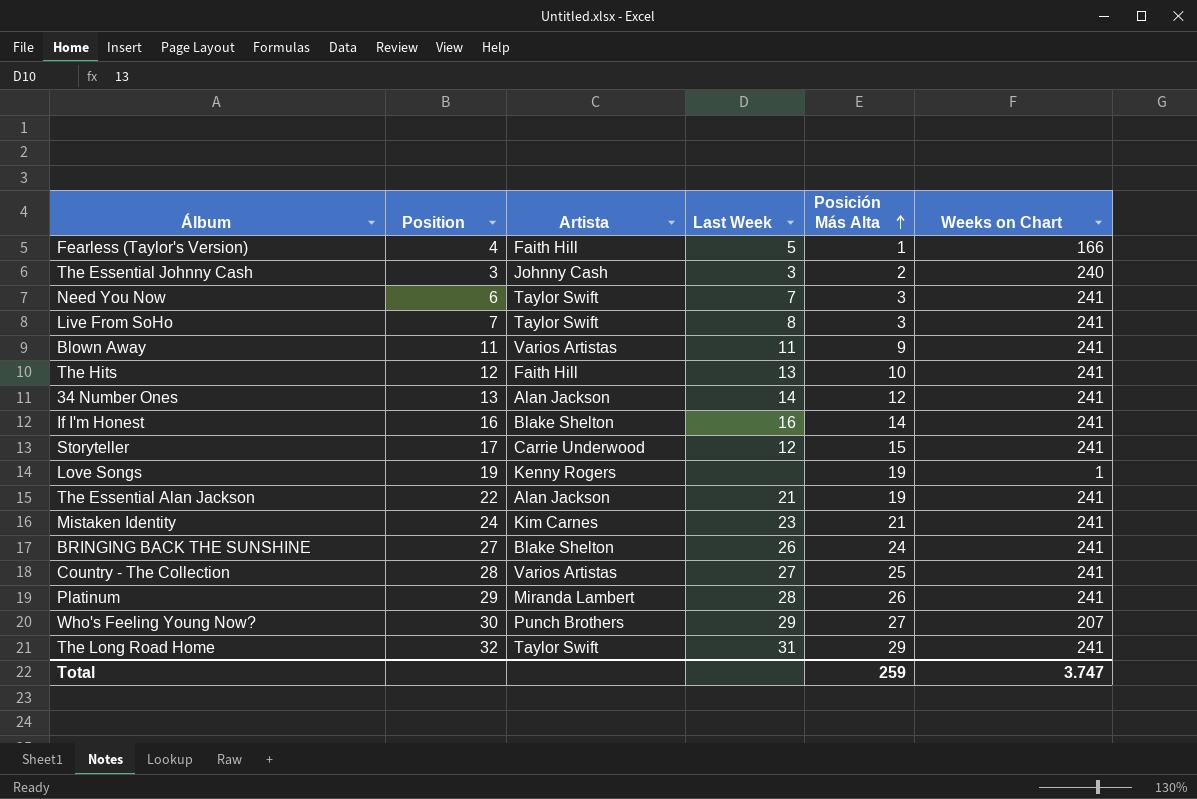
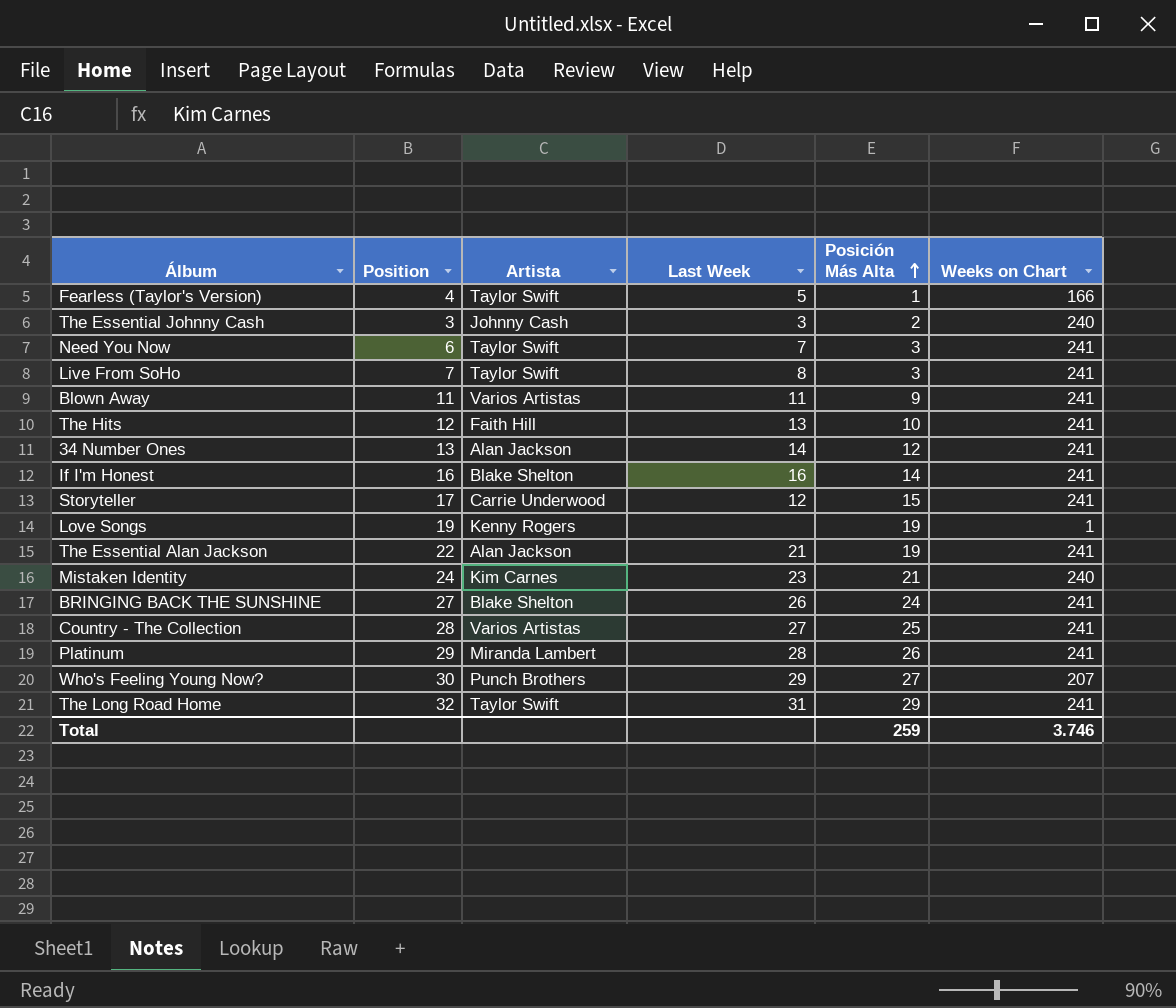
Fearless (Taylor's Version) | Artista: Faith Hill -> Taylor Swift
Mistaken Identity | Weeks on Chart: 241 -> 240
Total | Weeks on Chart: 3.747 -> 3.746

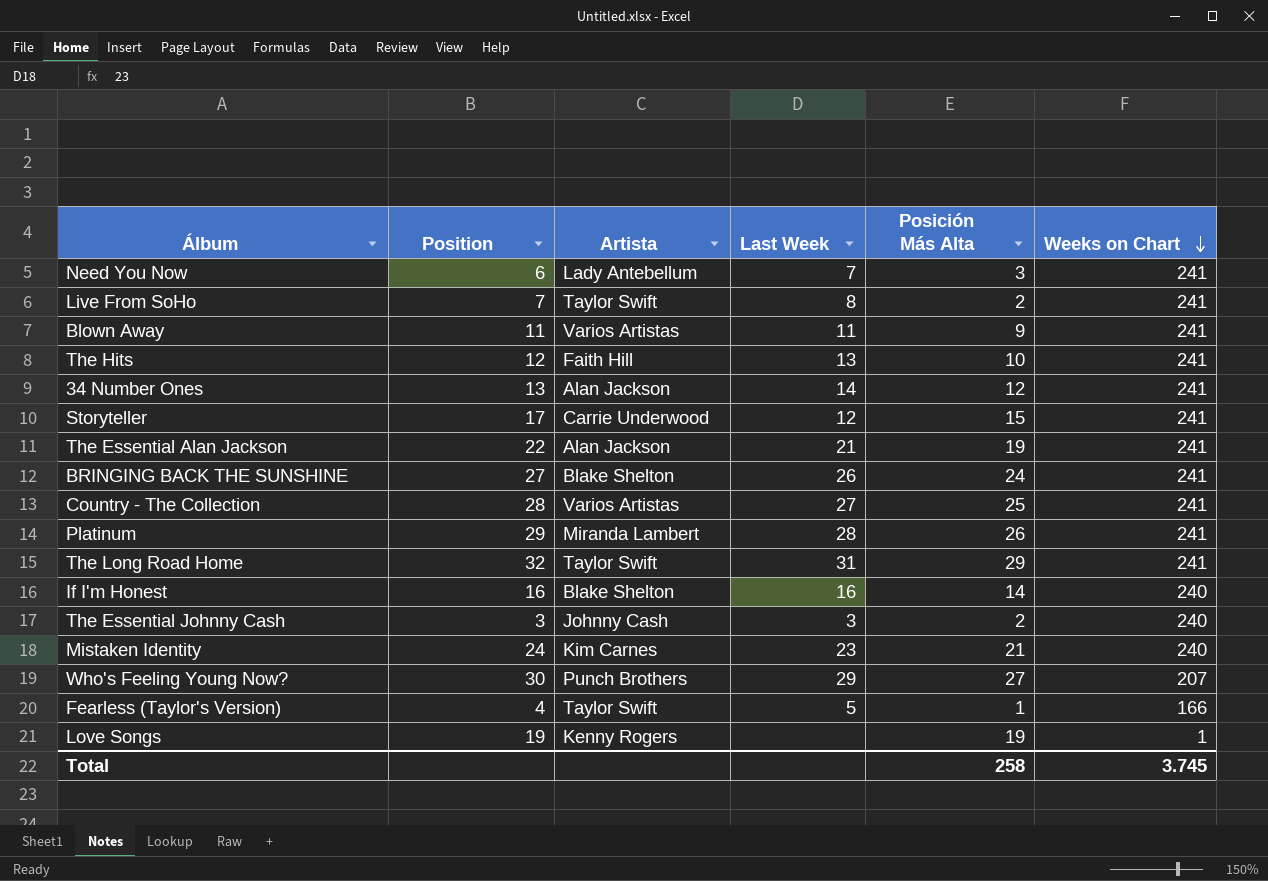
row order: Posición Más Alta ascending -> Weeks on Chart descending
Need You Now | Artista: Taylor Swift -> Lady Antebellum
Live From SoHo | Posición Más Alta: 3 -> 2
If I'm Honest | Weeks on Chart: 241 -> 240
Total | Posición Más Alta: 259 -> 258
Total | Weeks on Chart: 3.746 -> 3.745

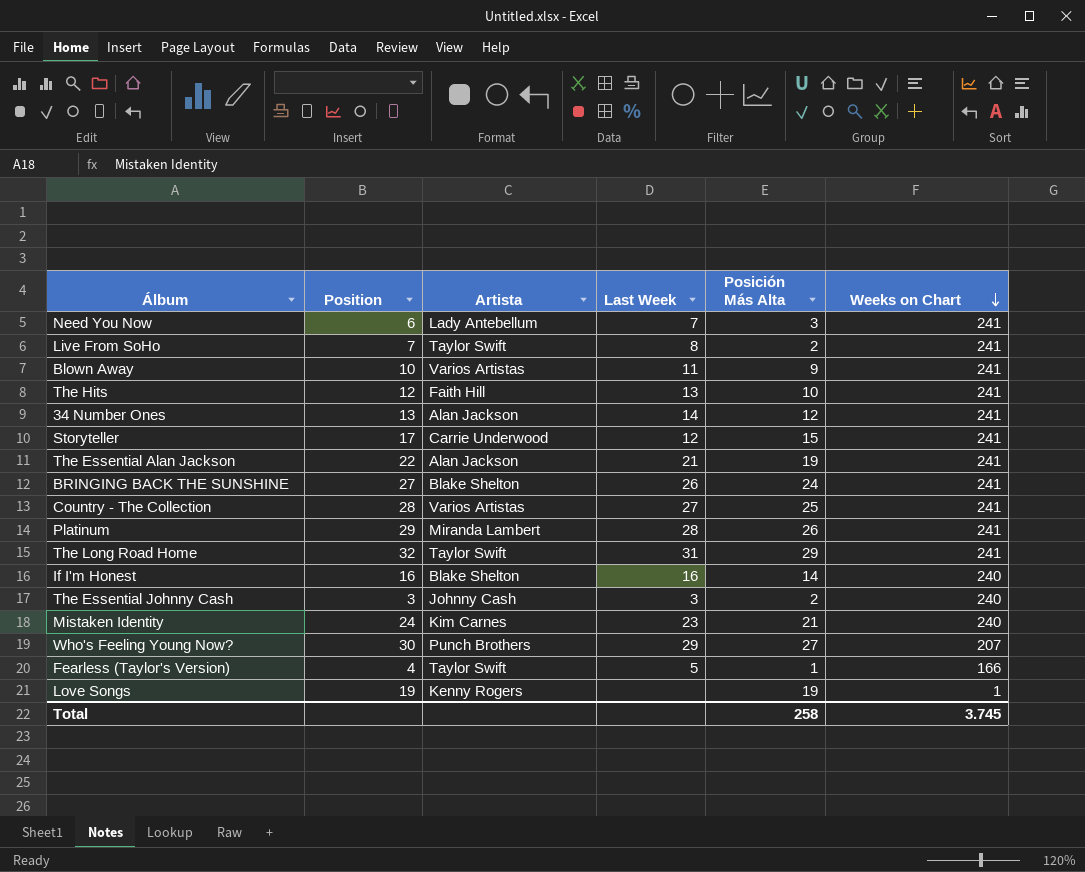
Blown Away | Position: 11 -> 10

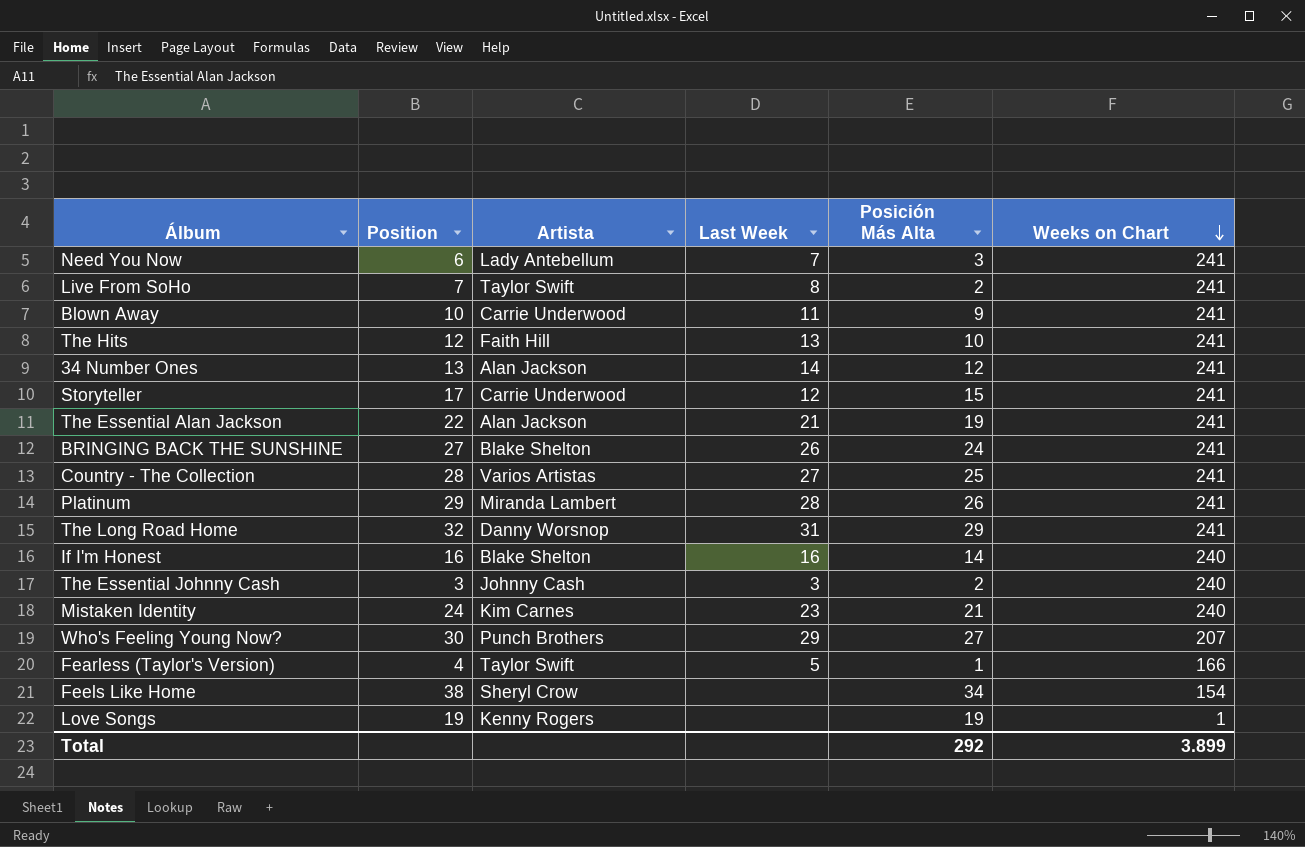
Blown Away | Artista: Varios Artistas -> Carrie Underwood
The Long Road Home | Artista: Taylor Swift -> Danny Worsnop
row Feels Like Home: none -> 38 | Sheryl Crow | none | 34 | 154
Total | Posición Más Alta: 258 -> 292
Total | Weeks on Chart: 3.745 -> 3.899

